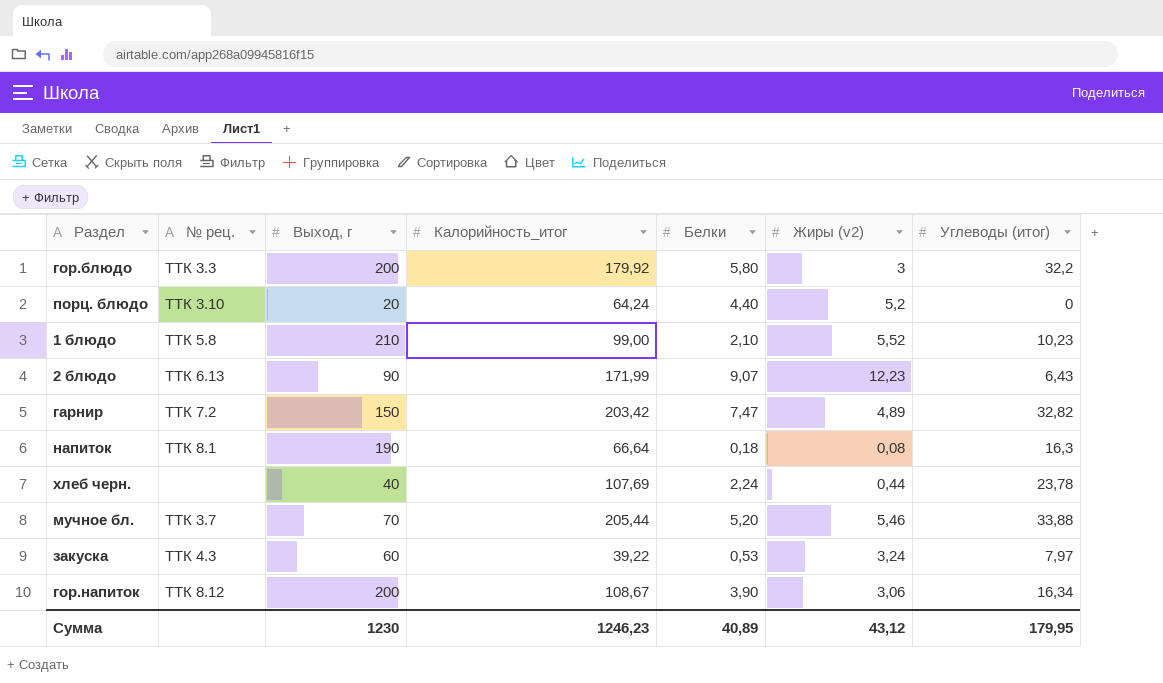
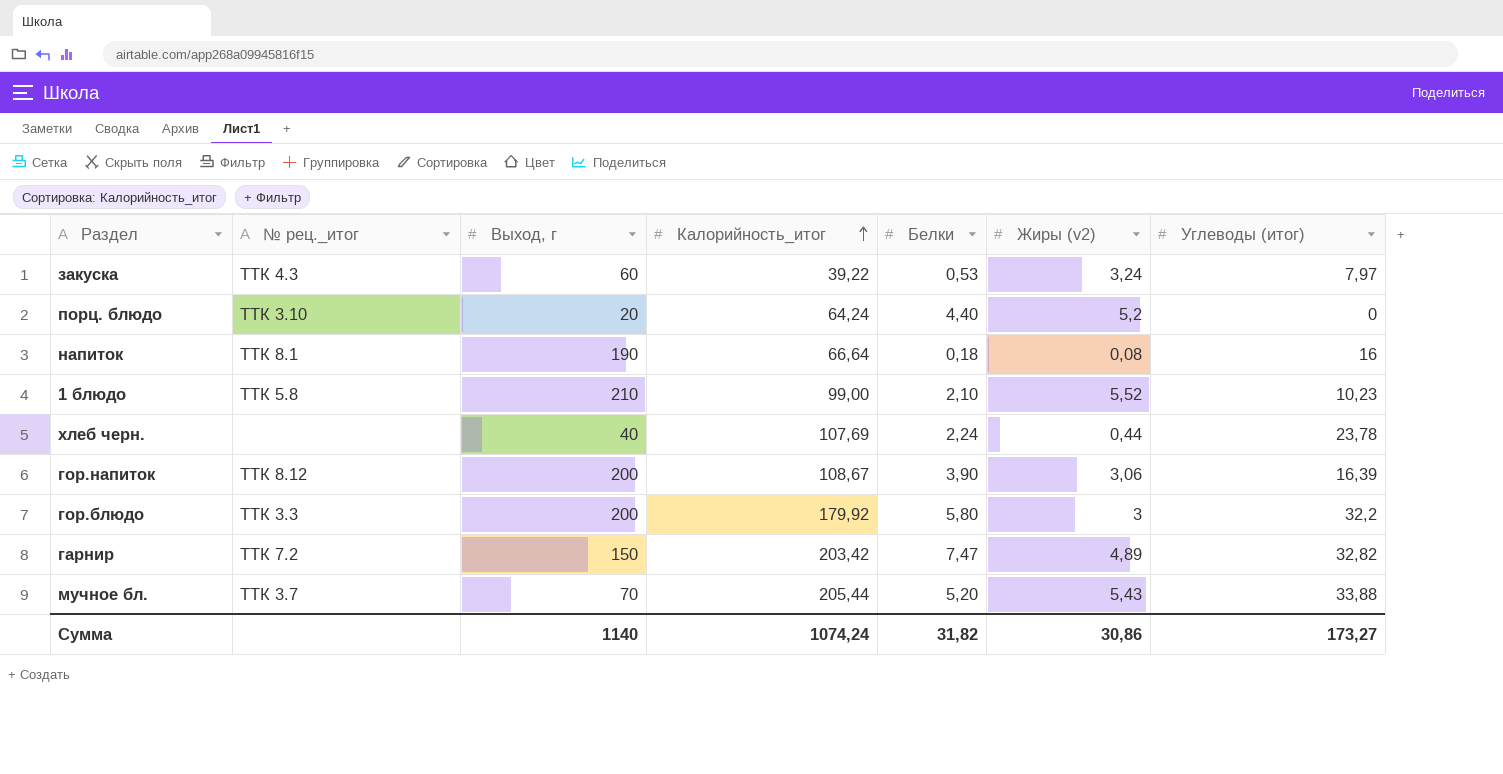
row order: none -> Калорийность_итог ascending
column name: № рец. -> № рец._итог
row 2 блюдо: ТТК 6.13 | 90 | 171,99 | 9,07 | 12,23 | 6,43 -> none
напиток | Углеводы (итог): 16,3 -> 16
гор.напиток | Углеводы (итог): 16,34 -> 16,39
мучное бл. | Жиры (v2): 5,46 -> 5,43
Сумма | Выход, г: 1230 -> 1140
Сумма | Калорийность_итог: 1246,23 -> 1074,24
Сумма | Белки: 40,89 -> 31,82
Сумма | Жиры (v2): 43,12 -> 30,86
Сумма | Углеводы (итог): 179,95 -> 173,27

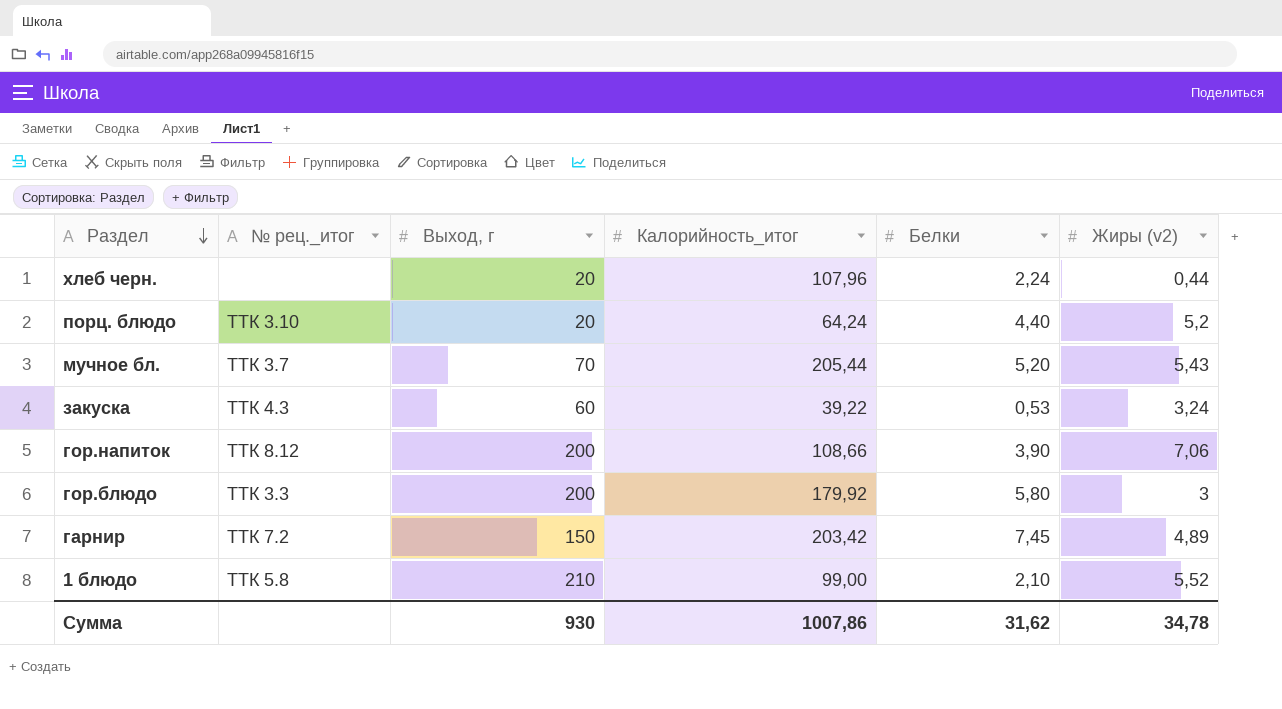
row order: Калорийность_итог ascending -> Раздел descending
column Углеводы (итог) | position: 7 -> none
row напиток: ТТК 8.1 | 190 | 66,64 | 0,18 | 0,08 | 16 -> none
хлеб черн. | Выход, г: 40 -> 20
хлеб черн. | Калорийность_итог: 107,69 -> 107,96
гор.напиток | Калорийность_итог: 108,67 -> 108,66
гор.напиток | Жиры (v2): 3,06 -> 7,06
гарнир | Белки: 7,47 -> 7,45
Сумма | Выход, г: 1140 -> 930
Сумма | Калорийность_итог: 1074,24 -> 1007,86
Сумма | Белки: 31,82 -> 31,62
Сумма | Жиры (v2): 30,86 -> 34,78

